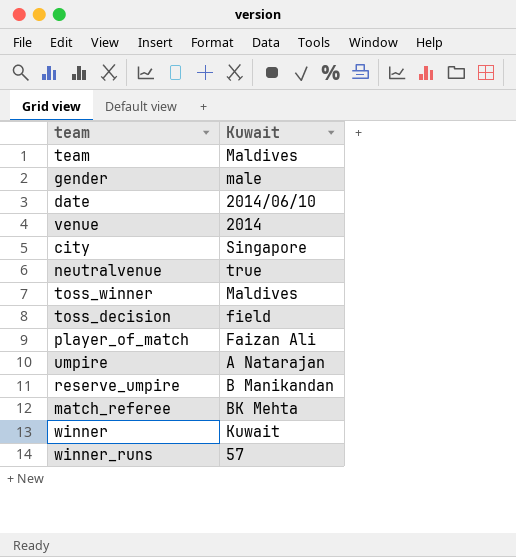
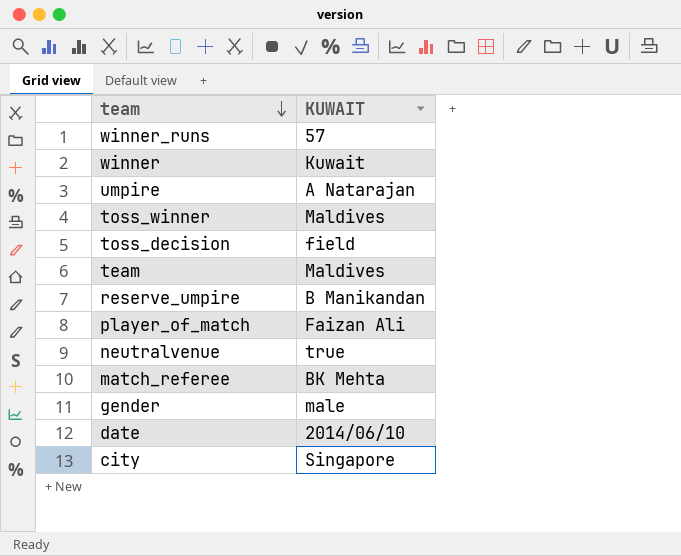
row order: none -> team descending
column name: Kuwait -> KUWAIT
row venue: 2014 -> none

